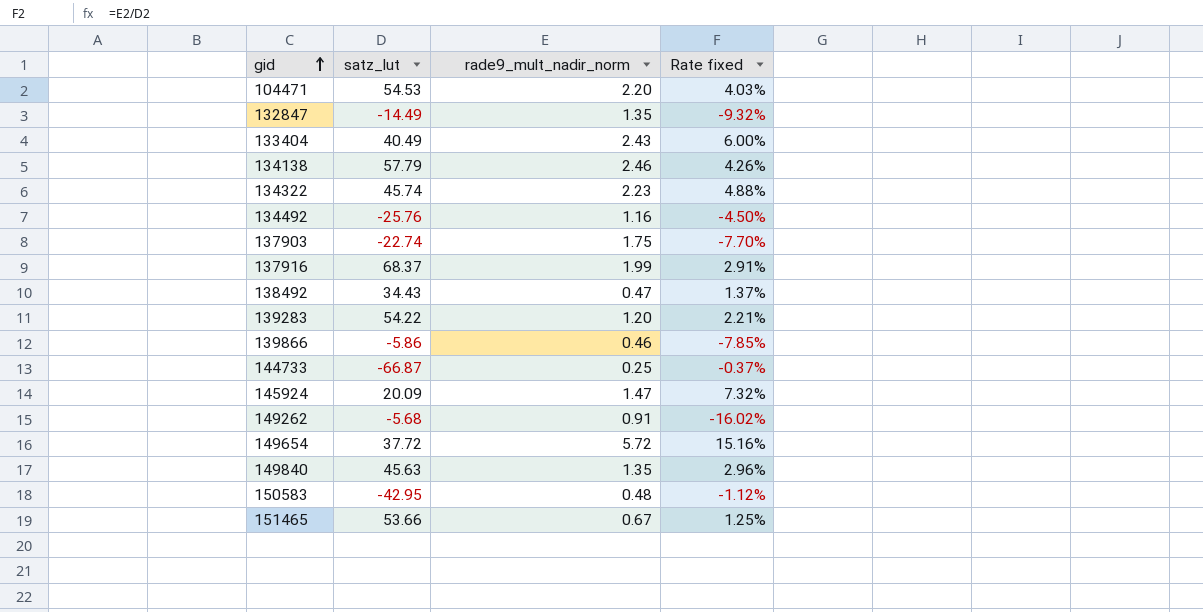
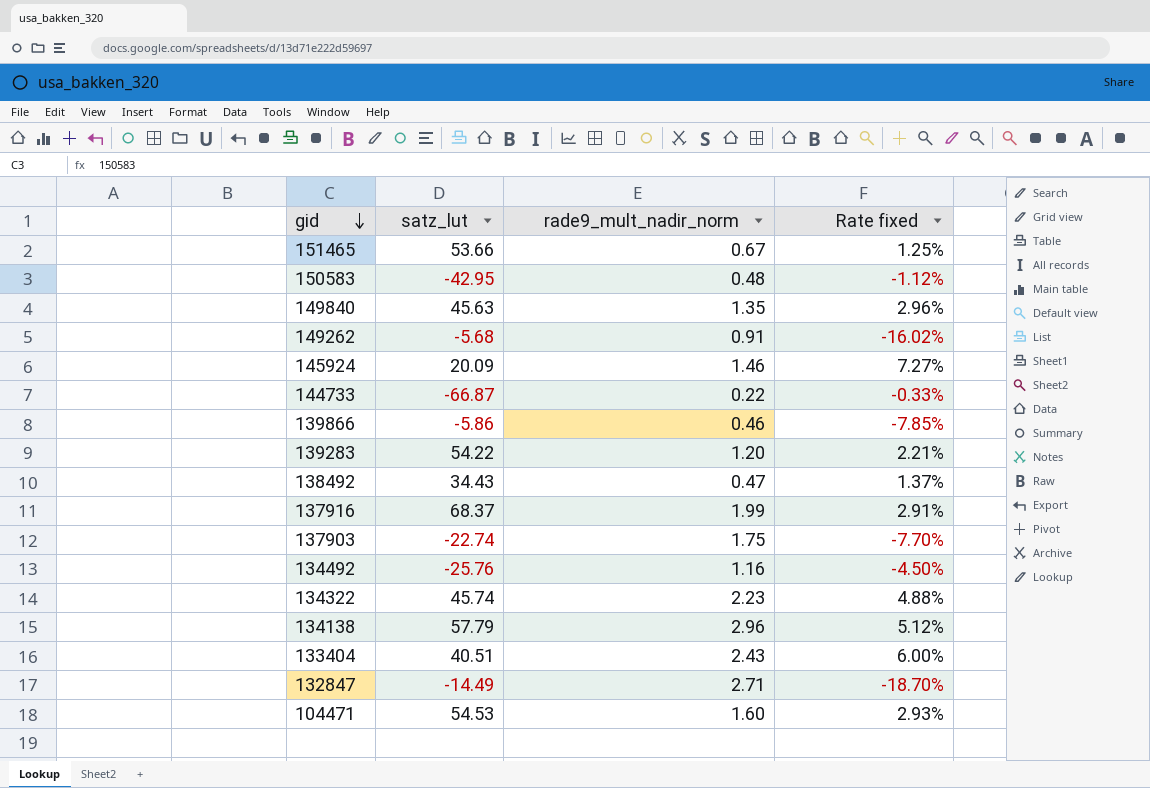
row order: gid ascending -> gid descending
row 149654: 37.72 | 5.72 | 15.16% -> none
145924 | rade9_mult_nadir_norm: 1.47 -> 1.46
145924 | Rate fixed: 7.32% -> 7.27%
144733 | rade9_mult_nadir_norm: 0.25 -> 0.22
144733 | Rate fixed: -0.37% -> -0.33%
134138 | rade9_mult_nadir_norm: 2.46 -> 2.96
134138 | Rate fixed: 4.26% -> 5.12%
133404 | satz_lut: 40.49 -> 40.51
132847 | rade9_mult_nadir_norm: 1.35 -> 2.71
132847 | Rate fixed: -9.32% -> -18.70%
104471 | rade9_mult_nadir_norm: 2.20 -> 1.60
104471 | Rate fixed: 4.03% -> 2.93%

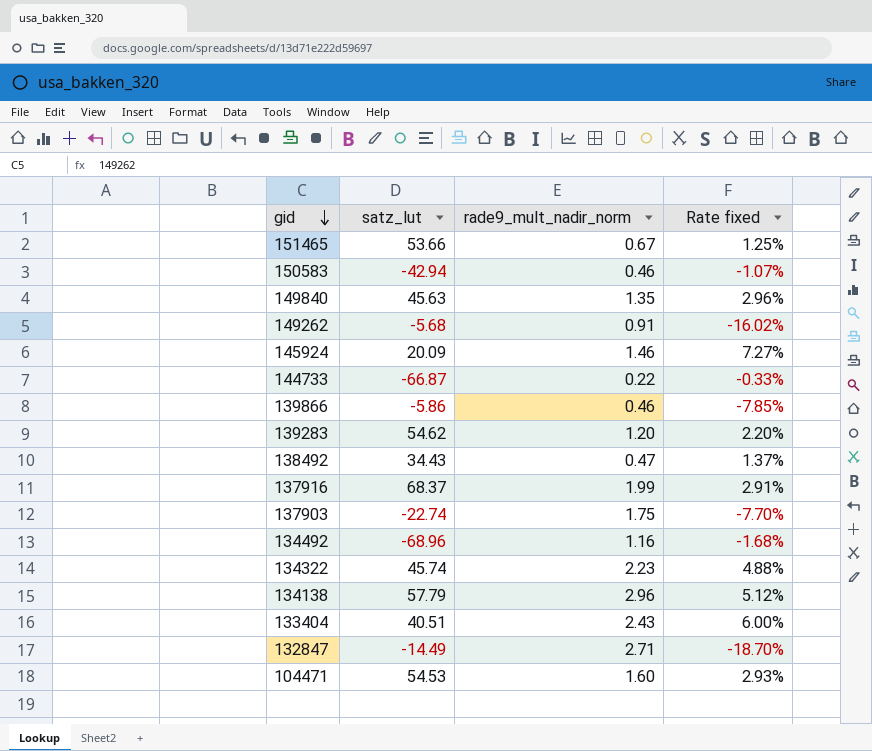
150583 | satz_lut: -42.95 -> -42.94
150583 | rade9_mult_nadir_norm: 0.48 -> 0.46
150583 | Rate fixed: -1.12% -> -1.07%
139283 | satz_lut: 54.22 -> 54.62
139283 | Rate fixed: 2.21% -> 2.20%
134492 | satz_lut: -25.76 -> -68.96
134492 | Rate fixed: -4.50% -> -1.68%

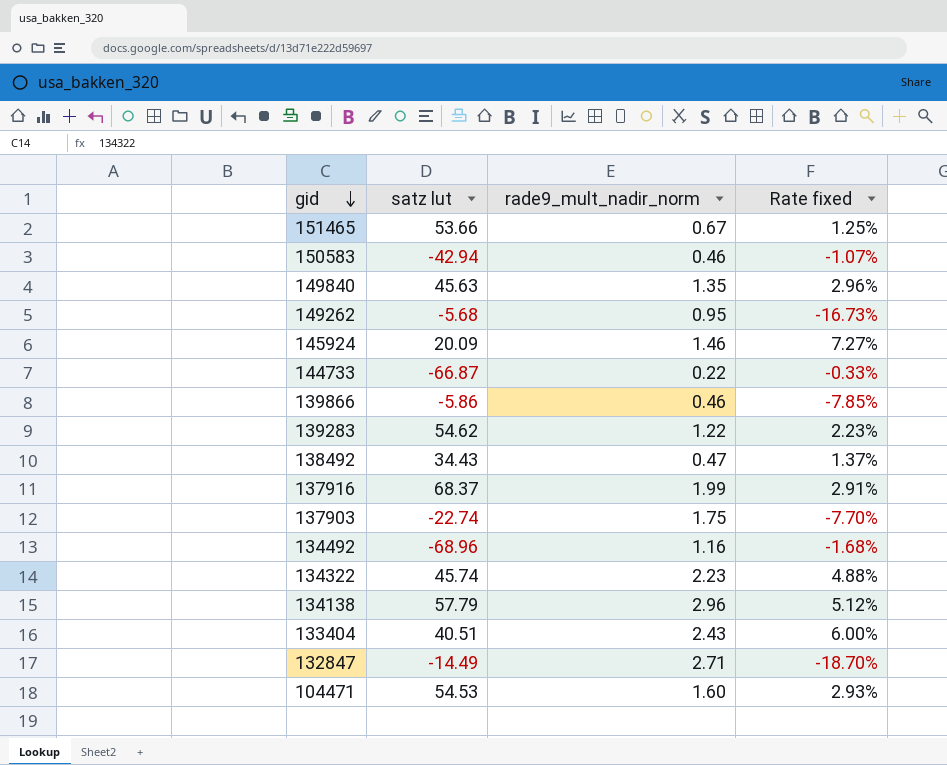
column name: satz_lut -> satz lut
149262 | rade9_mult_nadir_norm: 0.91 -> 0.95
149262 | Rate fixed: -16.02% -> -16.73%
139283 | rade9_mult_nadir_norm: 1.20 -> 1.22
139283 | Rate fixed: 2.20% -> 2.23%

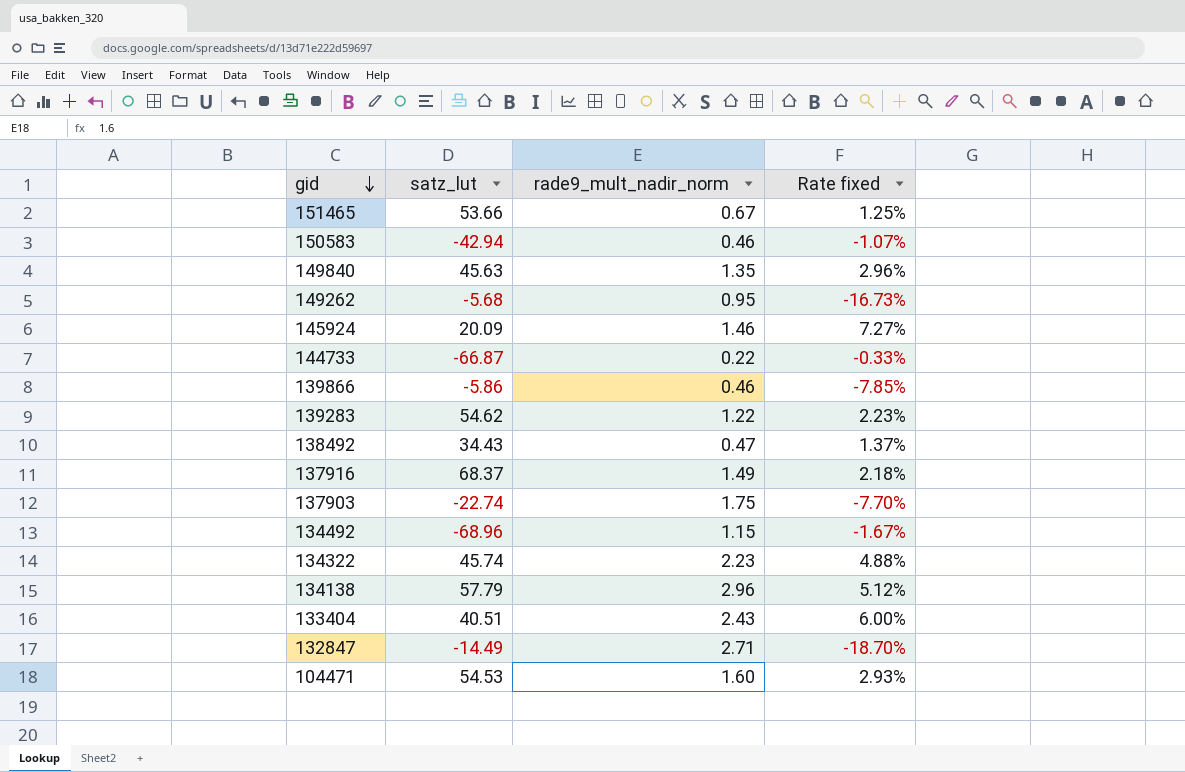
column name: satz lut -> satz_lut
137916 | rade9_mult_nadir_norm: 1.99 -> 1.49
137916 | Rate fixed: 2.91% -> 2.18%
134492 | rade9_mult_nadir_norm: 1.16 -> 1.15
134492 | Rate fixed: -1.68% -> -1.67%

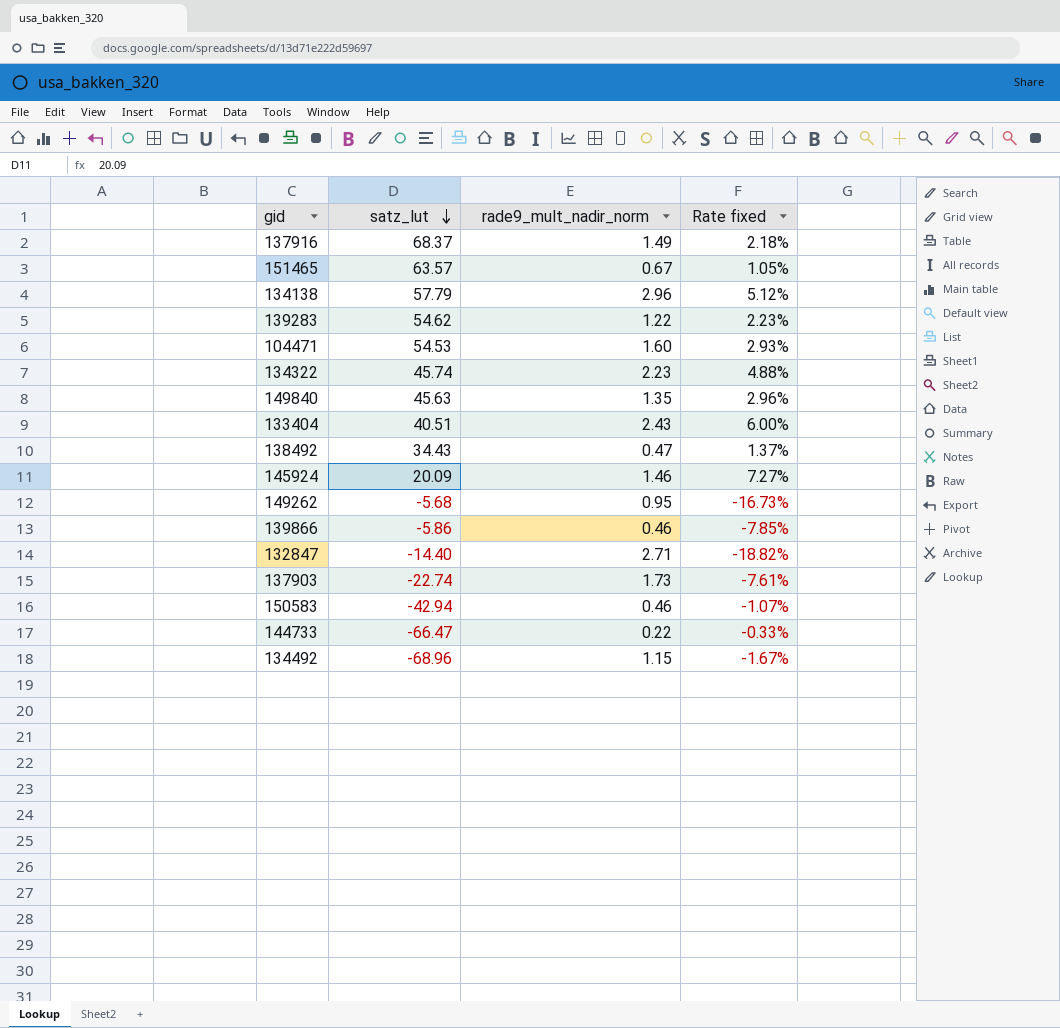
row order: gid descending -> satz_lut descending
151465 | satz_lut: 53.66 -> 63.57
151465 | Rate fixed: 1.25% -> 1.05%
132847 | satz_lut: -14.49 -> -14.40
132847 | Rate fixed: -18.70% -> -18.82%
137903 | rade9_mult_nadir_norm: 1.75 -> 1.73
137903 | Rate fixed: -7.70% -> -7.61%
144733 | satz_lut: -66.87 -> -66.47

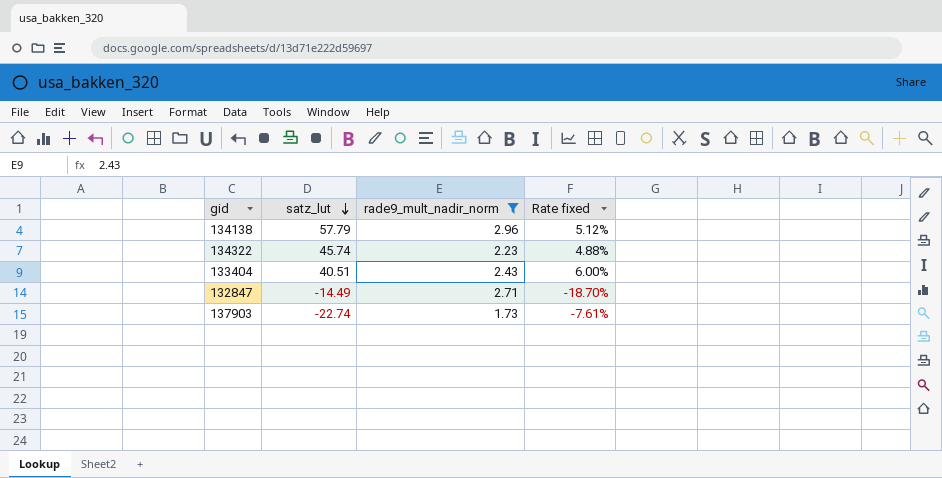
filter: none -> rade9_mult_nadir_norm >= 1.73
132847 | satz_lut: -14.40 -> -14.49
132847 | Rate fixed: -18.82% -> -18.70%

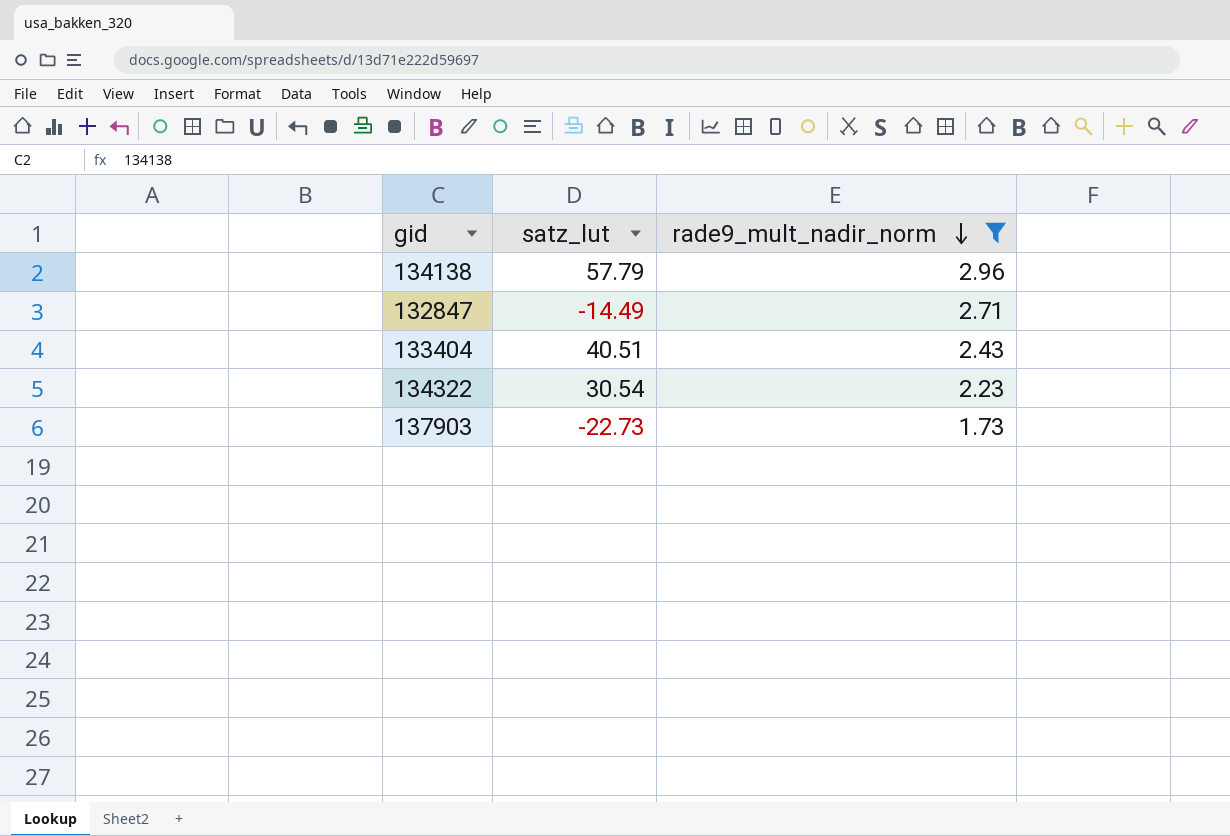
row order: satz_lut descending -> rade9_mult_nadir_norm descending
column Rate fixed | formula: [rade9_mult_nadir_norm] / [satz_lut] -> none
134322 | satz_lut: 45.74 -> 30.54
137903 | satz_lut: -22.74 -> -22.73

